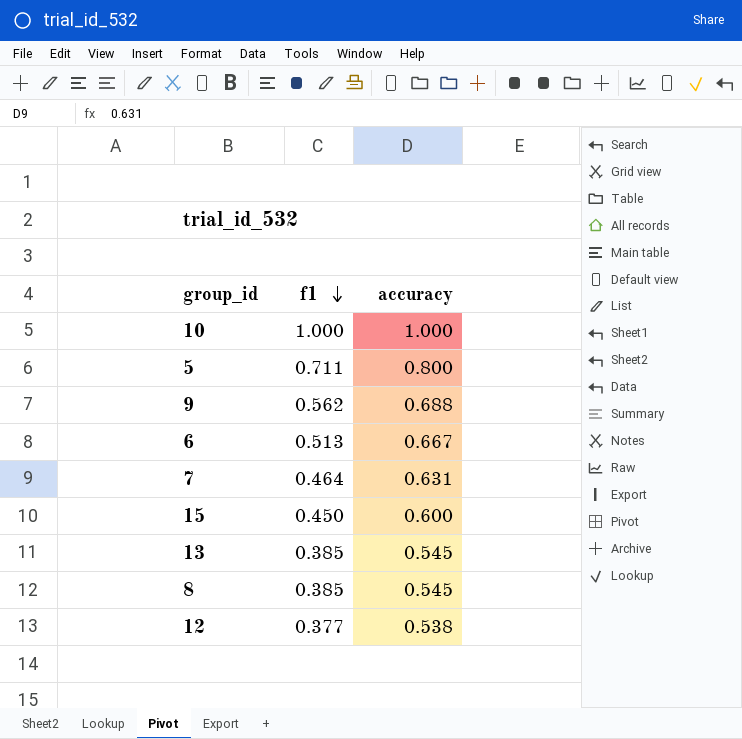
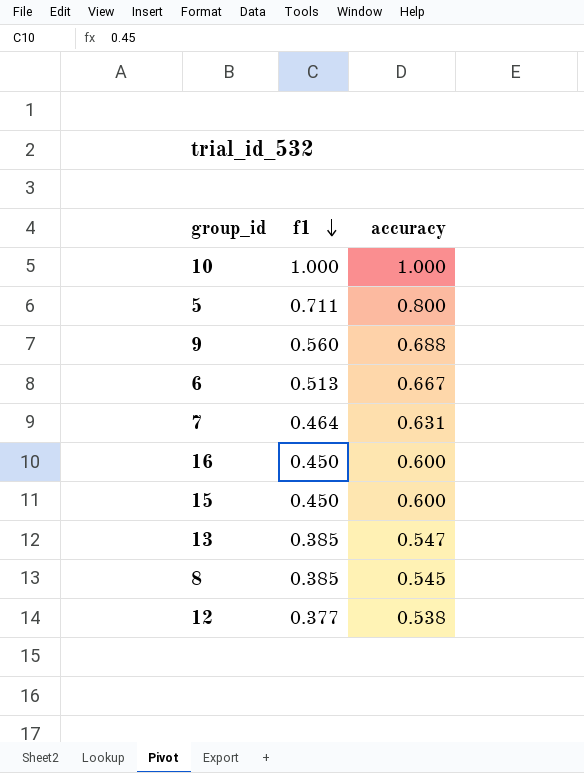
9 | f1: 0.562 -> 0.560
row 16: none -> 0.450 | 0.600
13 | accuracy: 0.545 -> 0.547

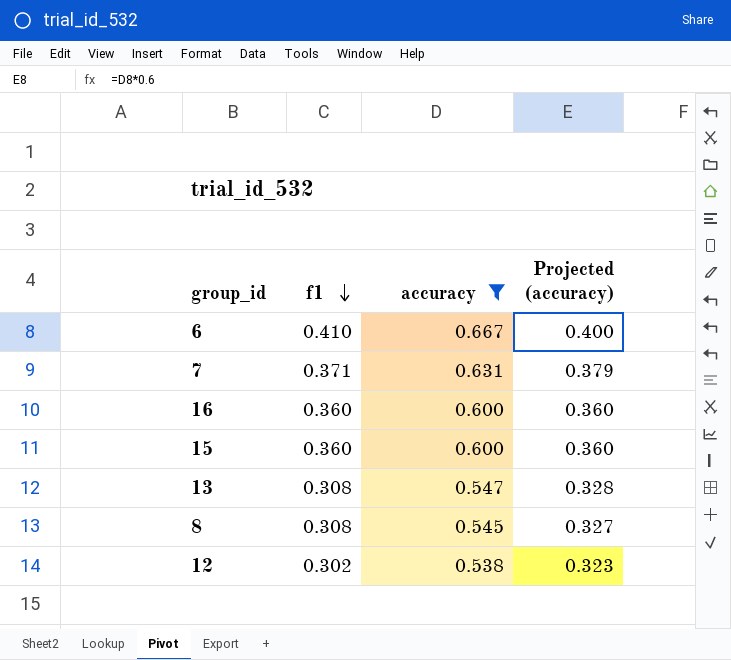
filter: none -> accuracy <= 0.667
column Projected (accuracy) | formula: none -> [accuracy] * 0.6
6 | f1: 0.513 -> 0.410
7 | f1: 0.464 -> 0.371
16 | f1: 0.450 -> 0.360
15 | f1: 0.450 -> 0.360
13 | f1: 0.385 -> 0.308
8 | f1: 0.385 -> 0.308
12 | f1: 0.377 -> 0.302

